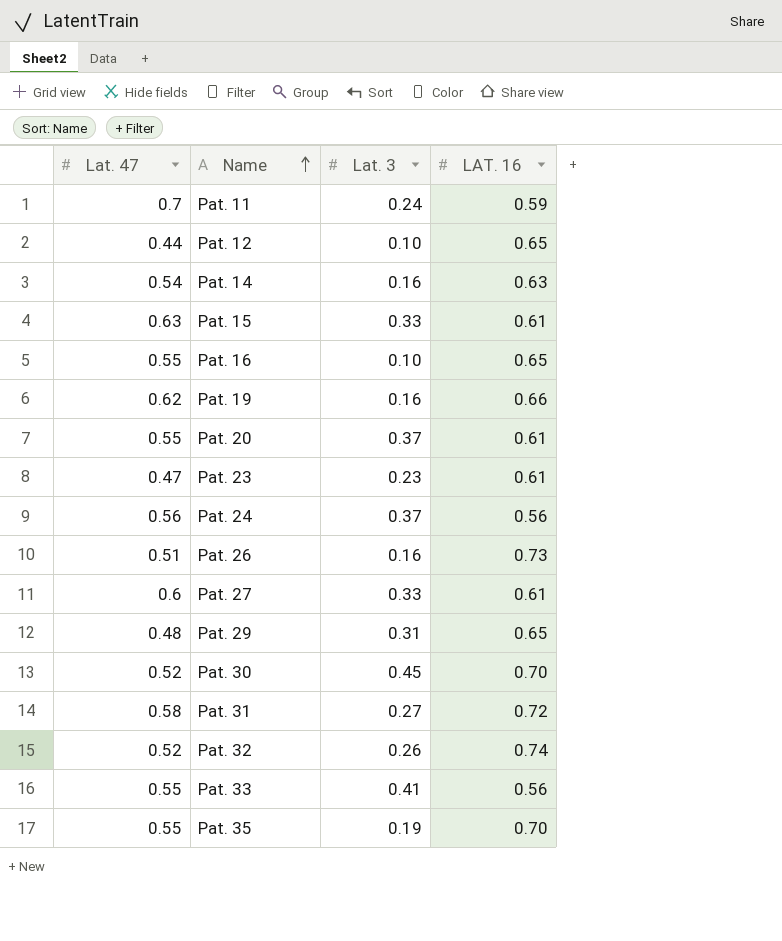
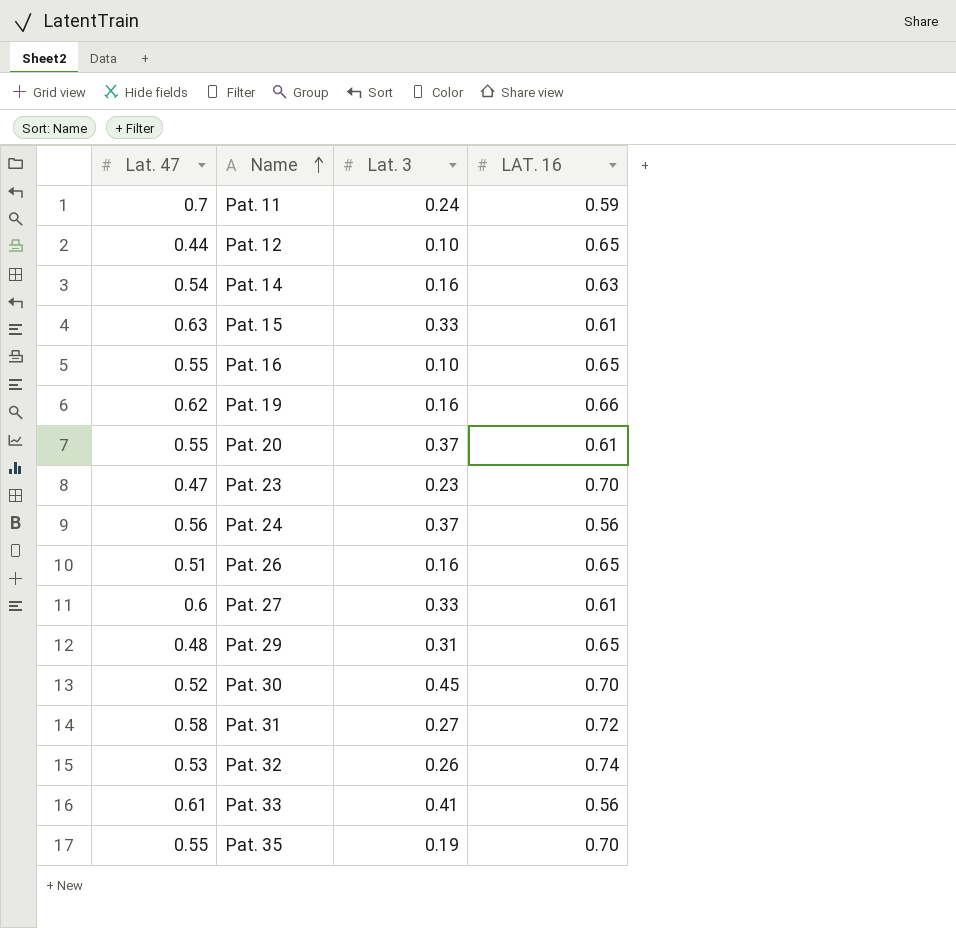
Pat. 23 | LAT. 16: 0.61 -> 0.70
Pat. 26 | LAT. 16: 0.73 -> 0.65
Pat. 32 | Lat. 47: 0.52 -> 0.53
Pat. 33 | Lat. 47: 0.55 -> 0.61

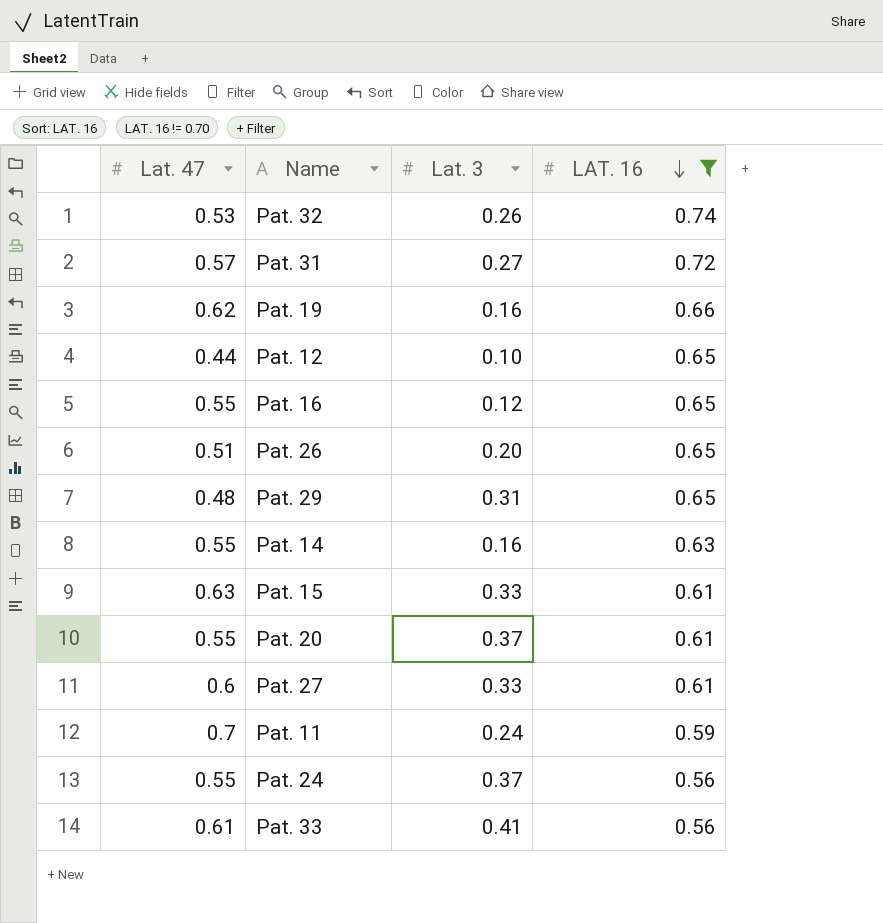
filter: none -> LAT. 16 != 0.70
row order: Name ascending -> LAT. 16 descending
Pat. 31 | Lat. 47: 0.58 -> 0.57
Pat. 16 | Lat. 3: 0.10 -> 0.12
Pat. 26 | Lat. 3: 0.16 -> 0.20
Pat. 14 | Lat. 47: 0.54 -> 0.55
Pat. 24 | Lat. 47: 0.56 -> 0.55

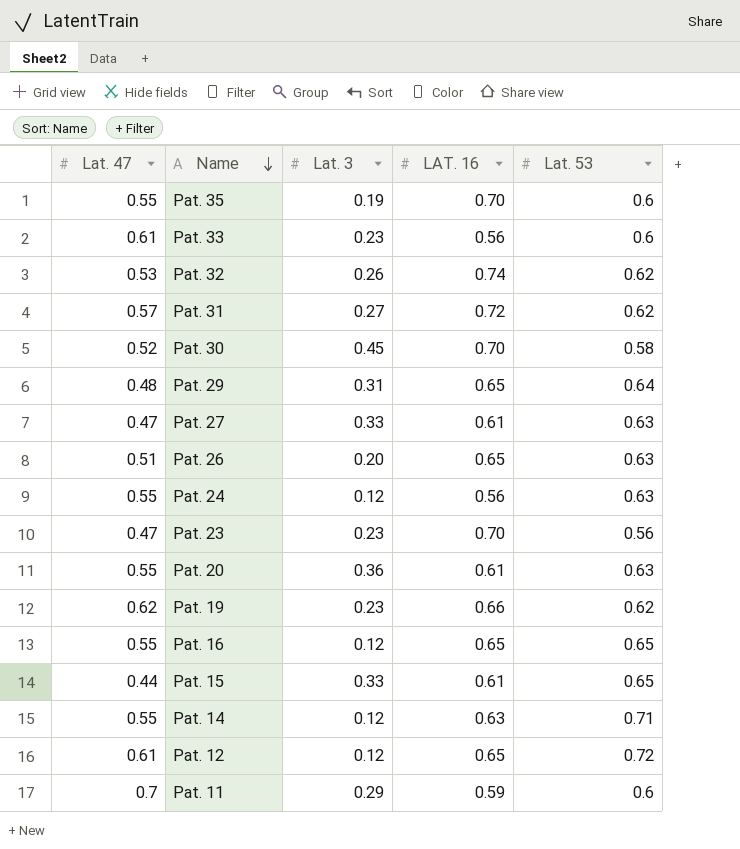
filter: LAT. 16 != 0.70 -> none
row order: LAT. 16 descending -> Name descending
column Lat. 53 | position: none -> 5
Pat. 33 | Lat. 3: 0.41 -> 0.23
Pat. 27 | Lat. 47: 0.6 -> 0.47
Pat. 24 | Lat. 3: 0.37 -> 0.12
Pat. 20 | Lat. 3: 0.37 -> 0.36
Pat. 19 | Lat. 3: 0.16 -> 0.23
Pat. 15 | Lat. 47: 0.63 -> 0.44
Pat. 14 | Lat. 3: 0.16 -> 0.12
Pat. 12 | Lat. 47: 0.44 -> 0.61
Pat. 12 | Lat. 3: 0.10 -> 0.12
Pat. 11 | Lat. 3: 0.24 -> 0.29

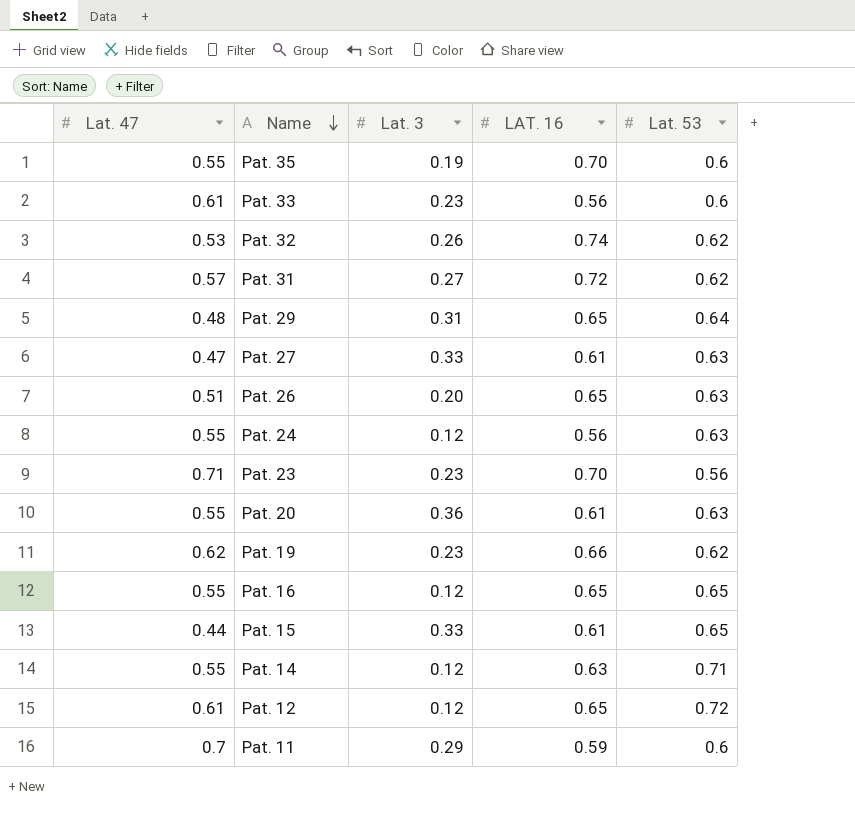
row Pat. 30: 0.52 | 0.45 | 0.70 | 0.58 -> none
Pat. 23 | Lat. 47: 0.47 -> 0.71

